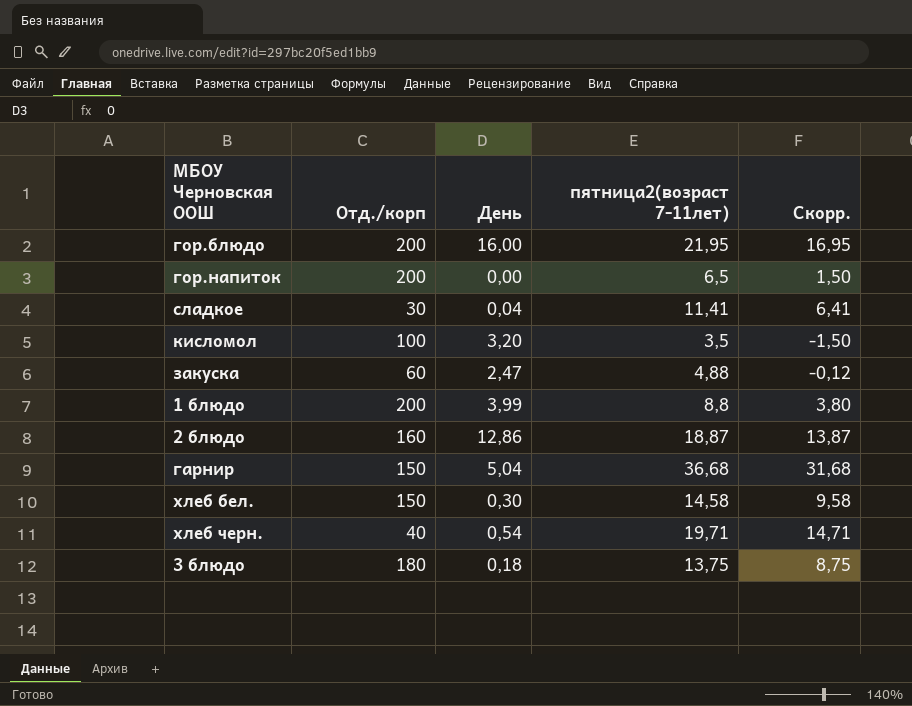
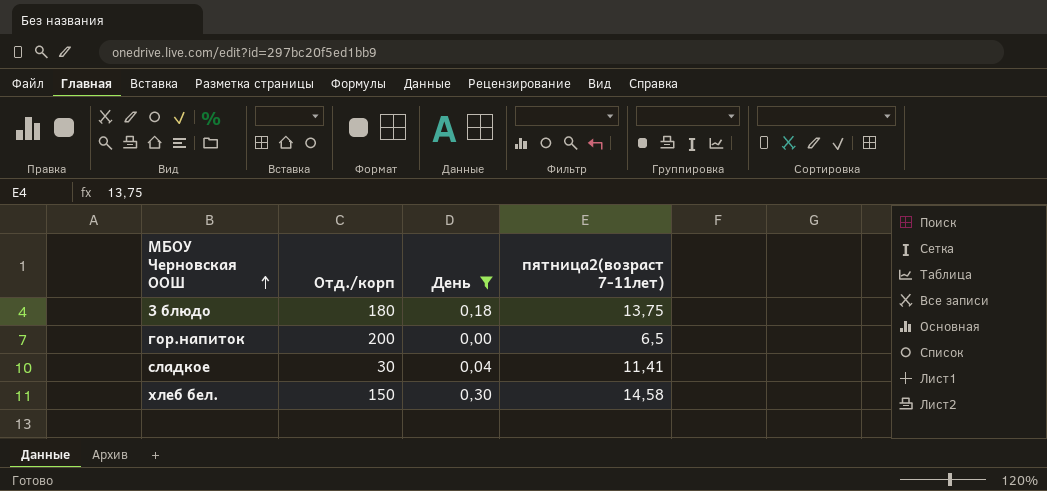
filter: none -> День <= 0,30
row order: none -> МБОУ Черновская ООШ ascending
column Скорр. | formula: [пятница2(возраст 7-11лет)] - 5 -> none

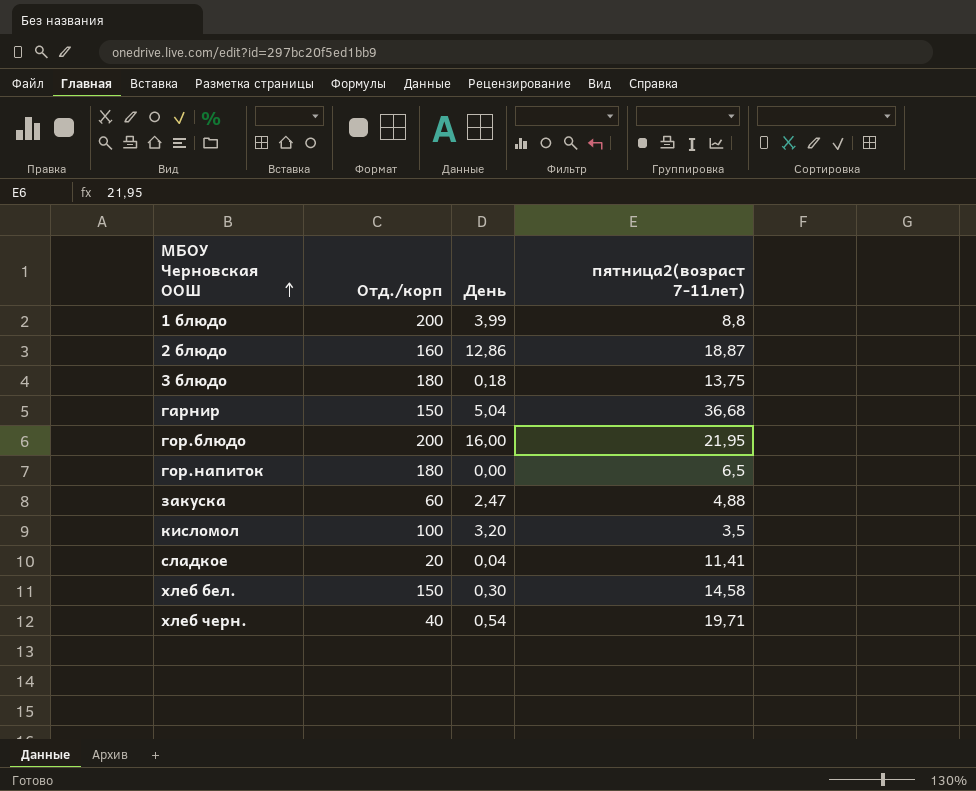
filter: День <= 0,30 -> none
гор.напиток | Отд./корп: 200 -> 180
сладкое | Отд./корп: 30 -> 20

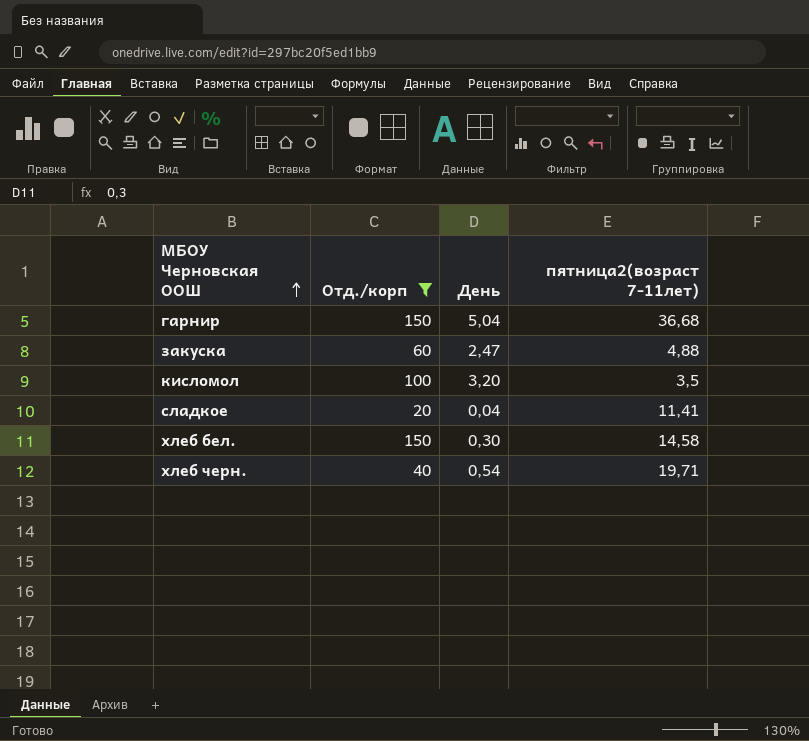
filter: none -> Отд./корп <= 150

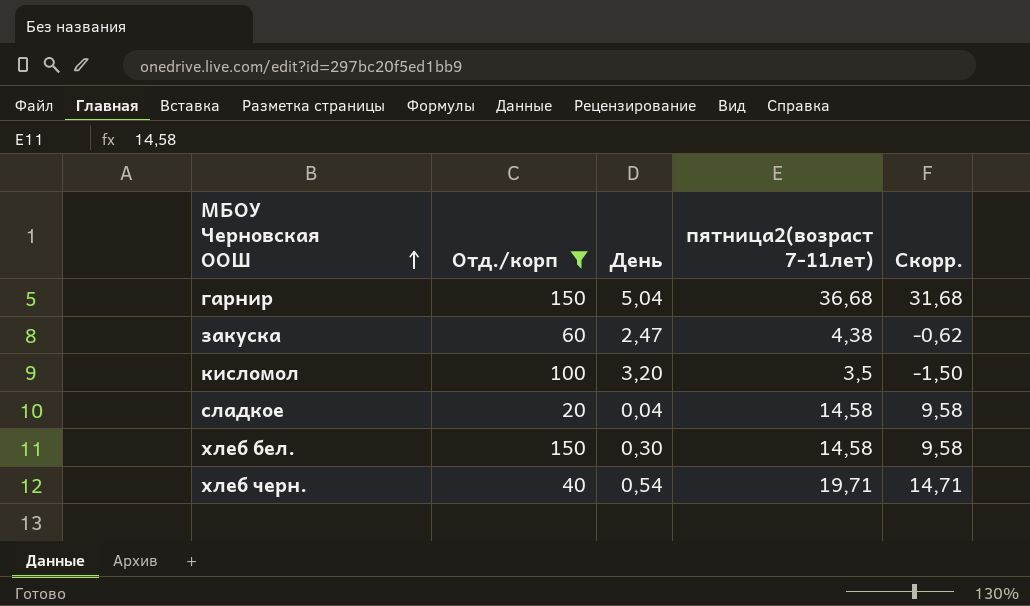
column Скорр. | formula: none -> [пятница2(возраст 7-11лет)] - 5
закуска | пятница2(возраст 7-11лет): 4,88 -> 4,38
сладкое | пятница2(возраст 7-11лет): 11,41 -> 14,58

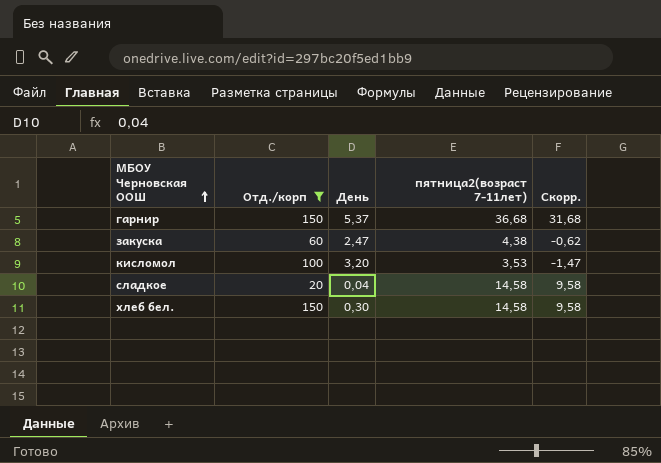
row хлеб черн.: 40 | 0,54 | 19,71 | 14,71 -> none
гарнир | День: 5,04 -> 5,37
кисломол | пятница2(возраст 7-11лет): 3,5 -> 3,53
кисломол | Скорр.: -1,50 -> -1,47

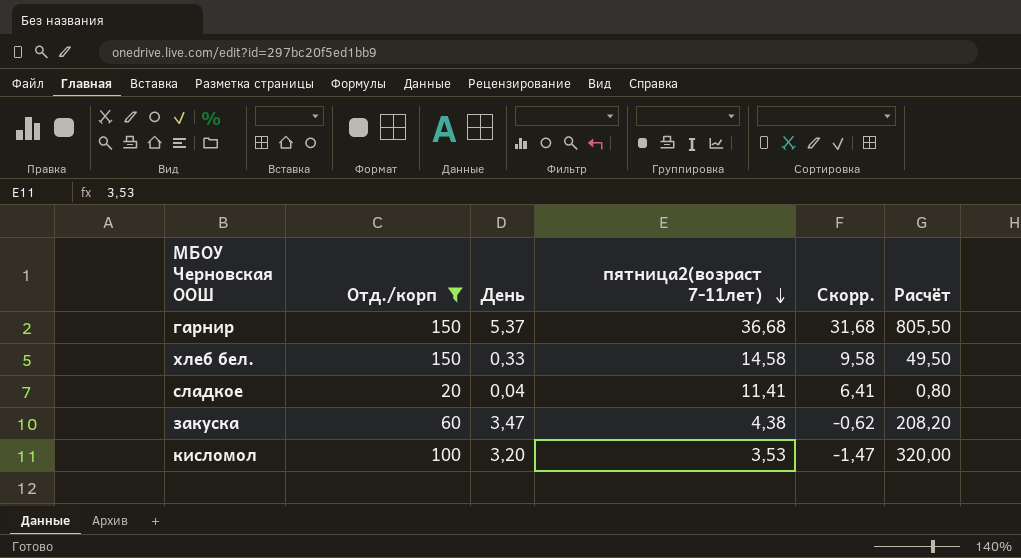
row order: МБОУ Черновская ООШ ascending -> пятница2(возраст 7-11лет) descending
column Расчёт | formula: none -> [Отд./корп] * [День]
хлеб бел. | День: 0,30 -> 0,33
сладкое | пятница2(возраст 7-11лет): 14,58 -> 11,41
сладкое | Скорр.: 9,58 -> 6,41
закуска | День: 2,47 -> 3,47

